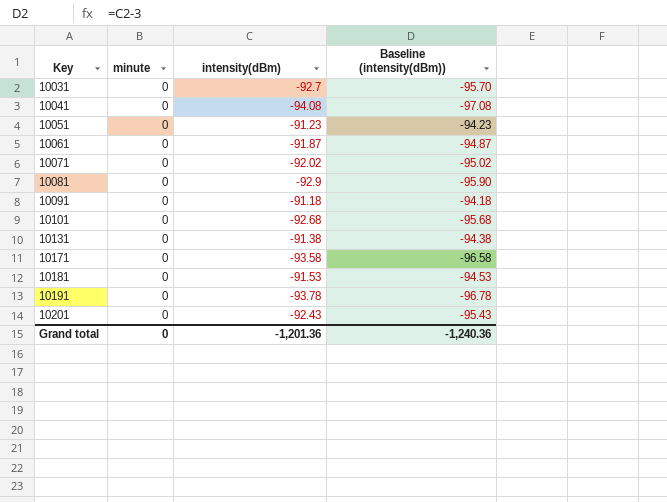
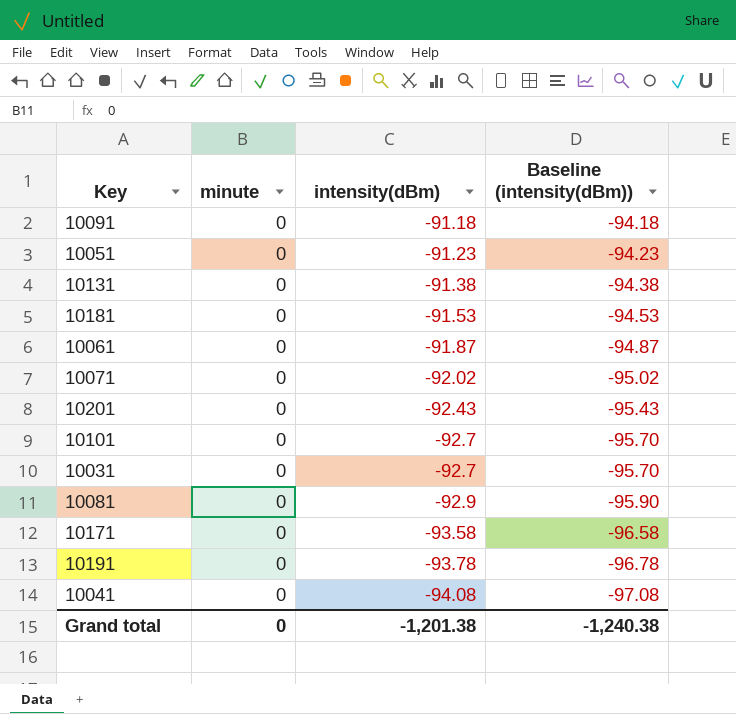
row order: Key ascending -> intensity(dBm) descending
10101 | intensity(dBm): -92.68 -> -92.7
10101 | Baseline (intensity(dBm)): -95.68 -> -95.70
Grand total | intensity(dBm): -1,201.36 -> -1,201.38
Grand total | Baseline (intensity(dBm)): -1,240.36 -> -1,240.38

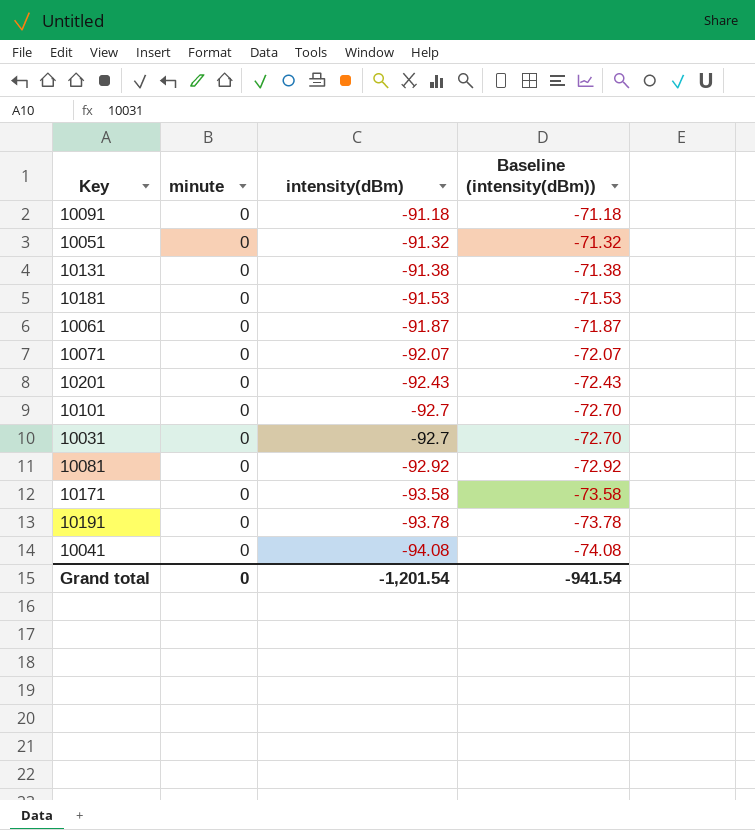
column Baseline (intensity(dBm)) | formula: [intensity(dBm)] - 3 -> [intensity(dBm)] + 20
10051 | intensity(dBm): -91.23 -> -91.32
10071 | intensity(dBm): -92.02 -> -92.07
10081 | intensity(dBm): -92.9 -> -92.92
Grand total | intensity(dBm): -1,201.38 -> -1,201.54
Grand total | Baseline (intensity(dBm)): -1,240.38 -> -941.54

